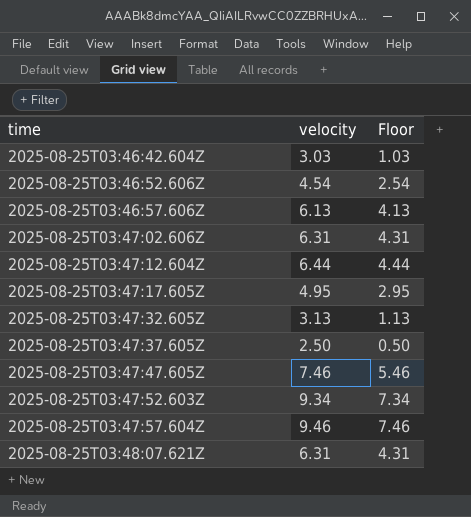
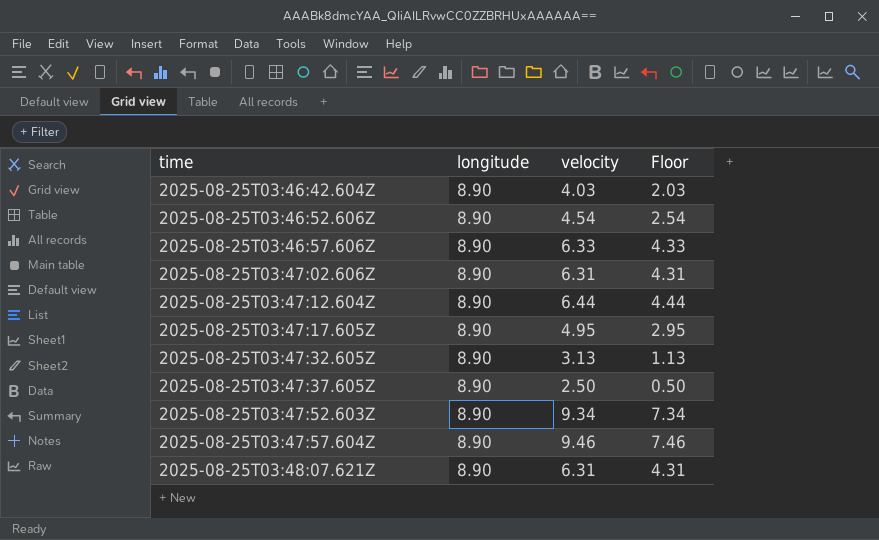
column longitude | position: none -> 2
row 2025-08-25T03:47:47.605Z: 7.46 | 5.46 -> none
2025-08-25T03:46:42.604Z | velocity: 3.03 -> 4.03
2025-08-25T03:46:42.604Z | Floor: 1.03 -> 2.03
2025-08-25T03:46:57.606Z | velocity: 6.13 -> 6.33
2025-08-25T03:46:57.606Z | Floor: 4.13 -> 4.33

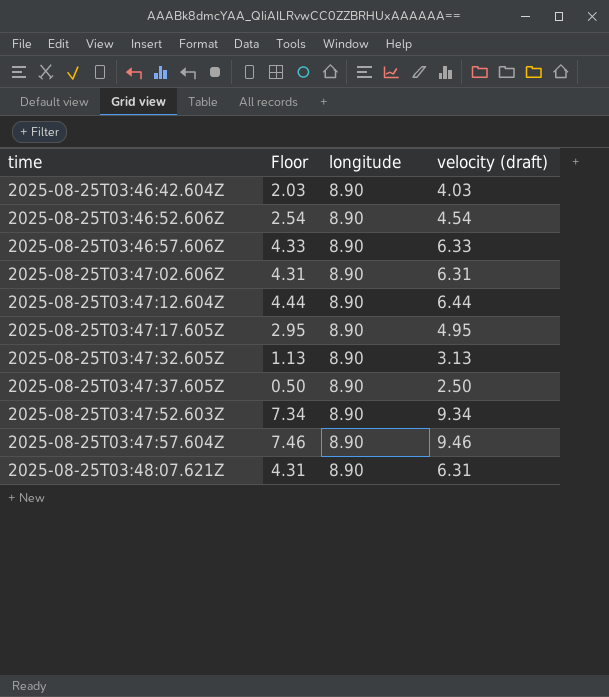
column Floor | position: 4 -> 2
column name: velocity -> velocity (draft)

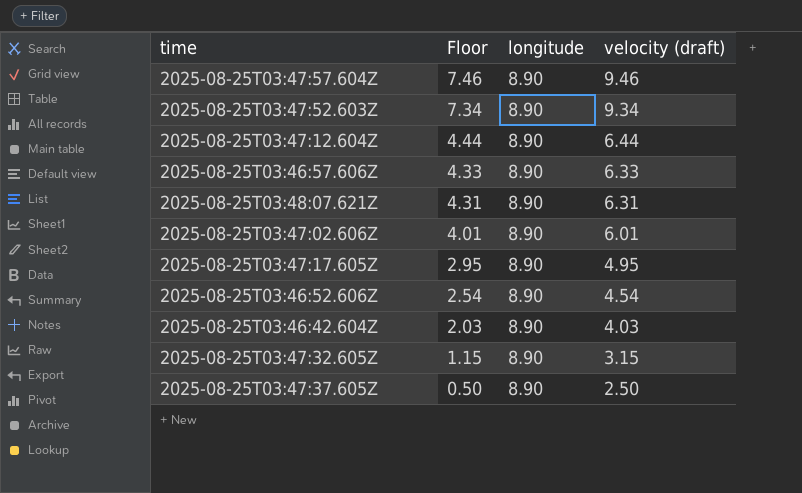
row order: time ascending -> Floor descending
2025-08-25T03:47:02.606Z | Floor: 4.31 -> 4.01
2025-08-25T03:47:02.606Z | velocity (draft): 6.31 -> 6.01
2025-08-25T03:47:32.605Z | Floor: 1.13 -> 1.15
2025-08-25T03:47:32.605Z | velocity (draft): 3.13 -> 3.15

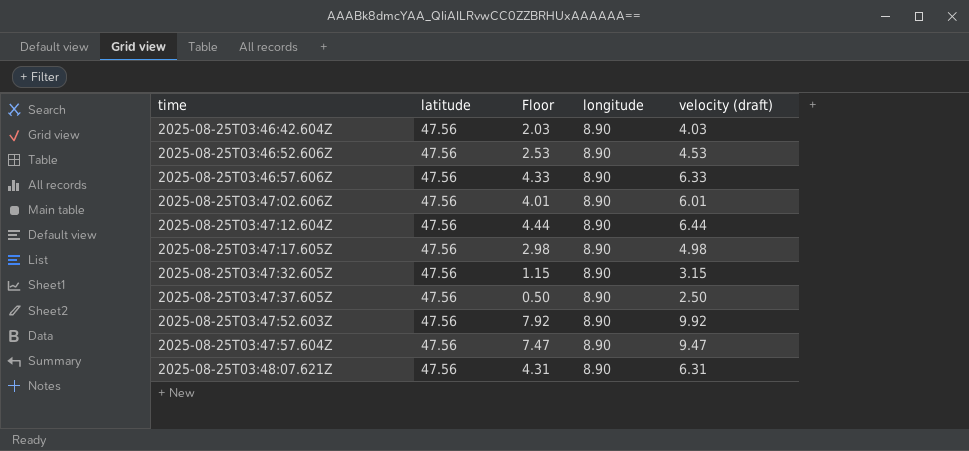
row order: Floor descending -> time ascending
column latitude | position: none -> 2
2025-08-25T03:46:52.606Z | Floor: 2.54 -> 2.53
2025-08-25T03:46:52.606Z | velocity (draft): 4.54 -> 4.53
2025-08-25T03:47:17.605Z | Floor: 2.95 -> 2.98
2025-08-25T03:47:17.605Z | velocity (draft): 4.95 -> 4.98
2025-08-25T03:47:52.603Z | Floor: 7.34 -> 7.92
2025-08-25T03:47:52.603Z | velocity (draft): 9.34 -> 9.92
2025-08-25T03:47:57.604Z | Floor: 7.46 -> 7.47
2025-08-25T03:47:57.604Z | velocity (draft): 9.46 -> 9.47

